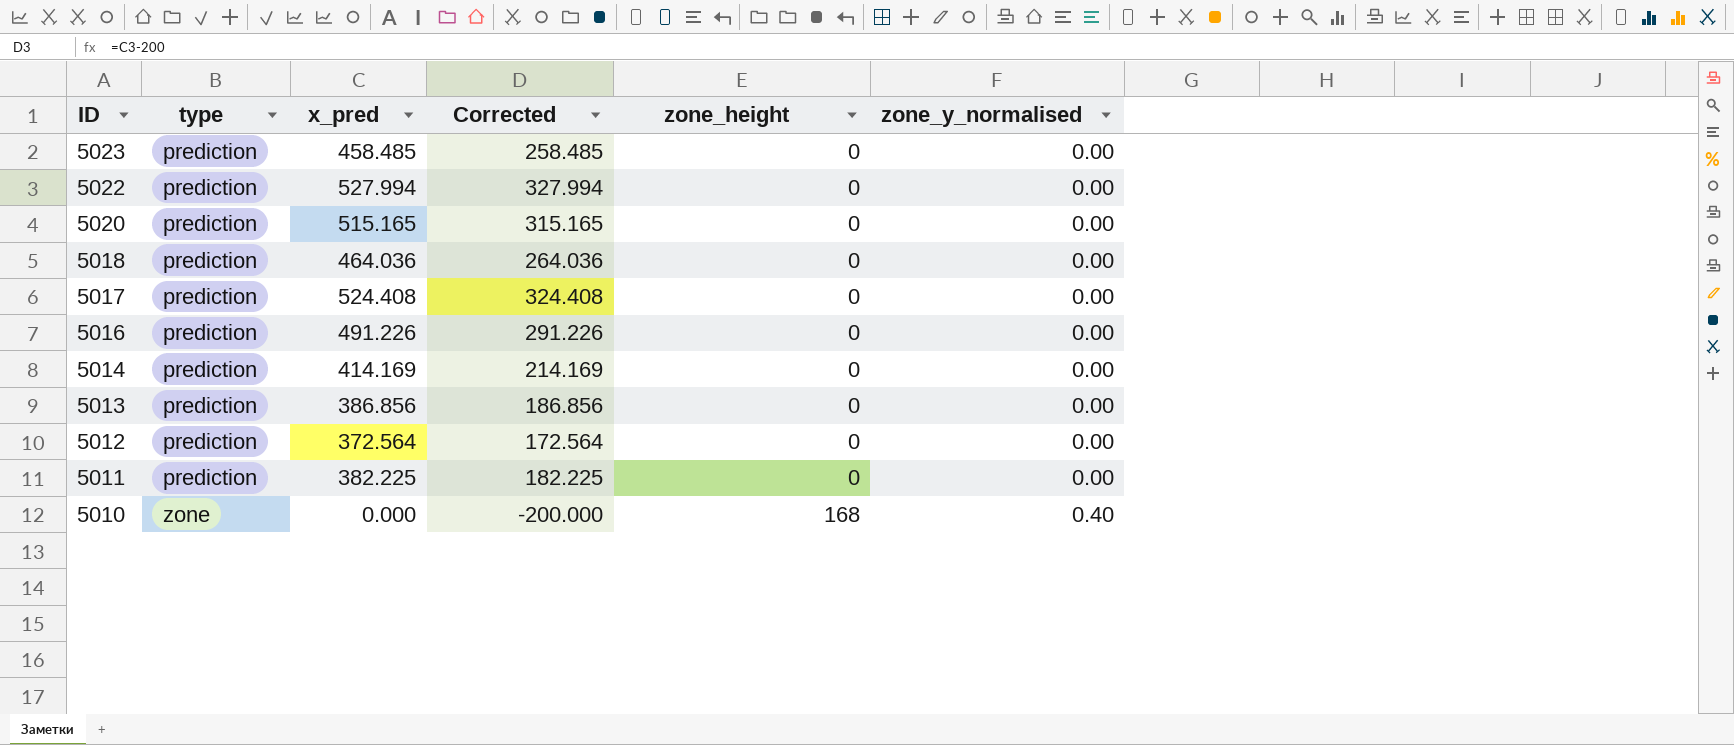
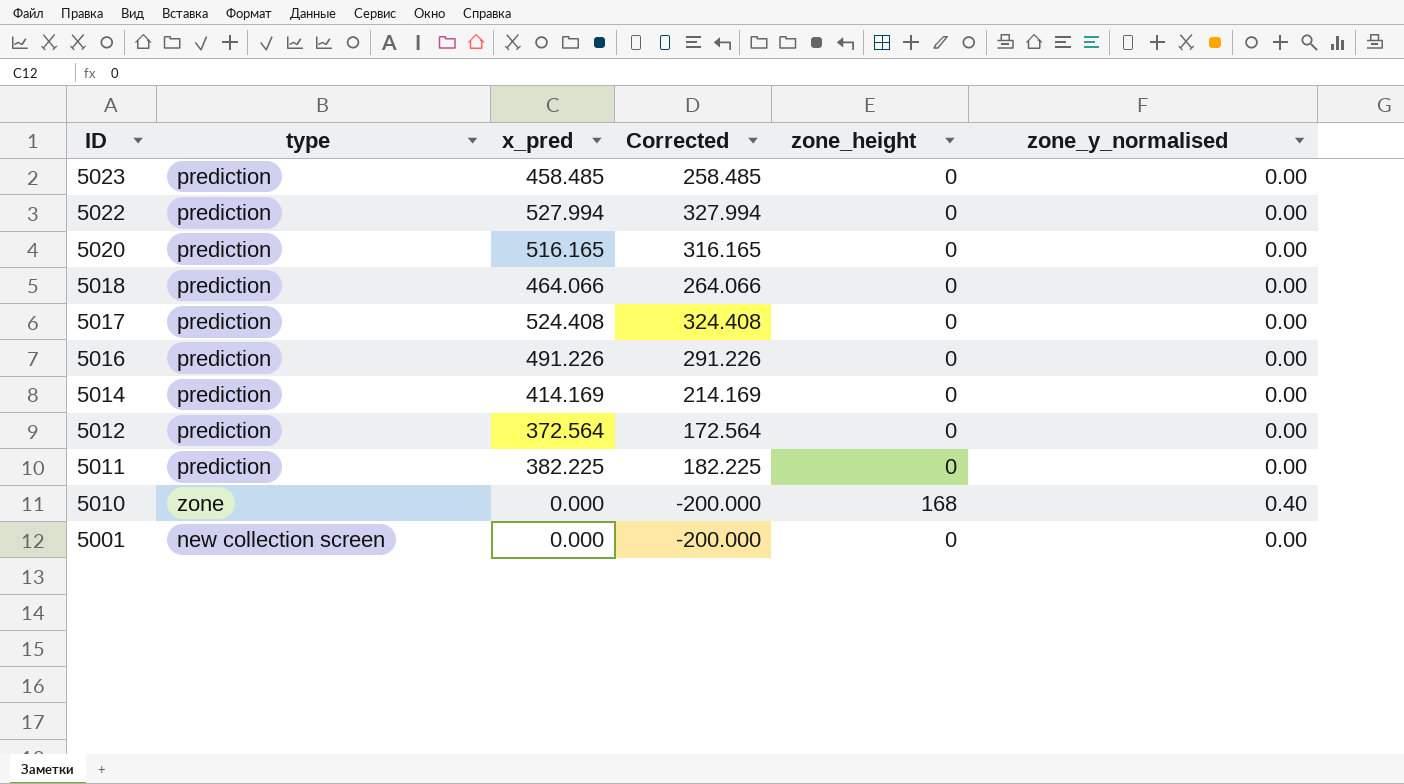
row 5013: prediction | 386.856 | 186.856 | 0 | 0.00 -> none
5020 | x_pred: 515.165 -> 516.165
5020 | Corrected: 315.165 -> 316.165
5018 | x_pred: 464.036 -> 464.066
5018 | Corrected: 264.036 -> 264.066
row 5001: none -> new collection screen | 0.000 | -200.000 | 0 | 0.00

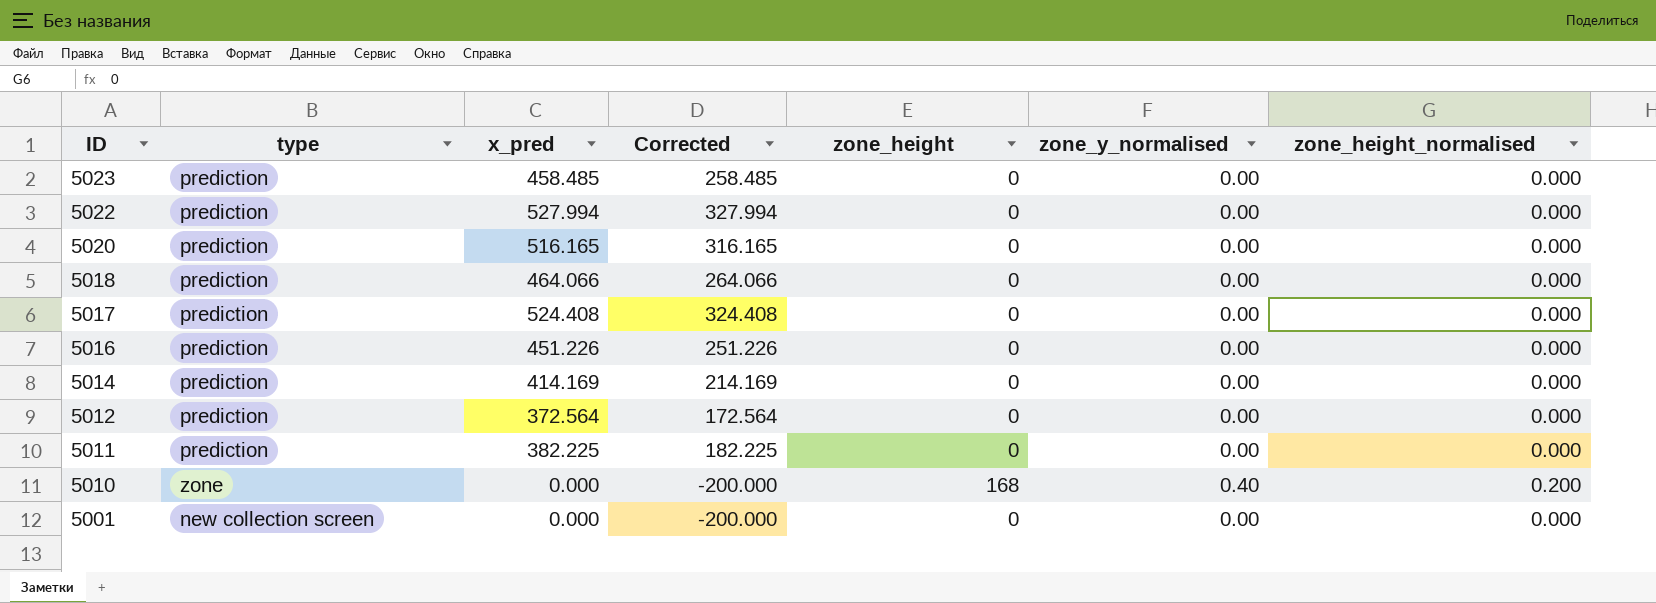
column zone_height_normalised | position: none -> 7
5016 | x_pred: 491.226 -> 451.226
5016 | Corrected: 291.226 -> 251.226

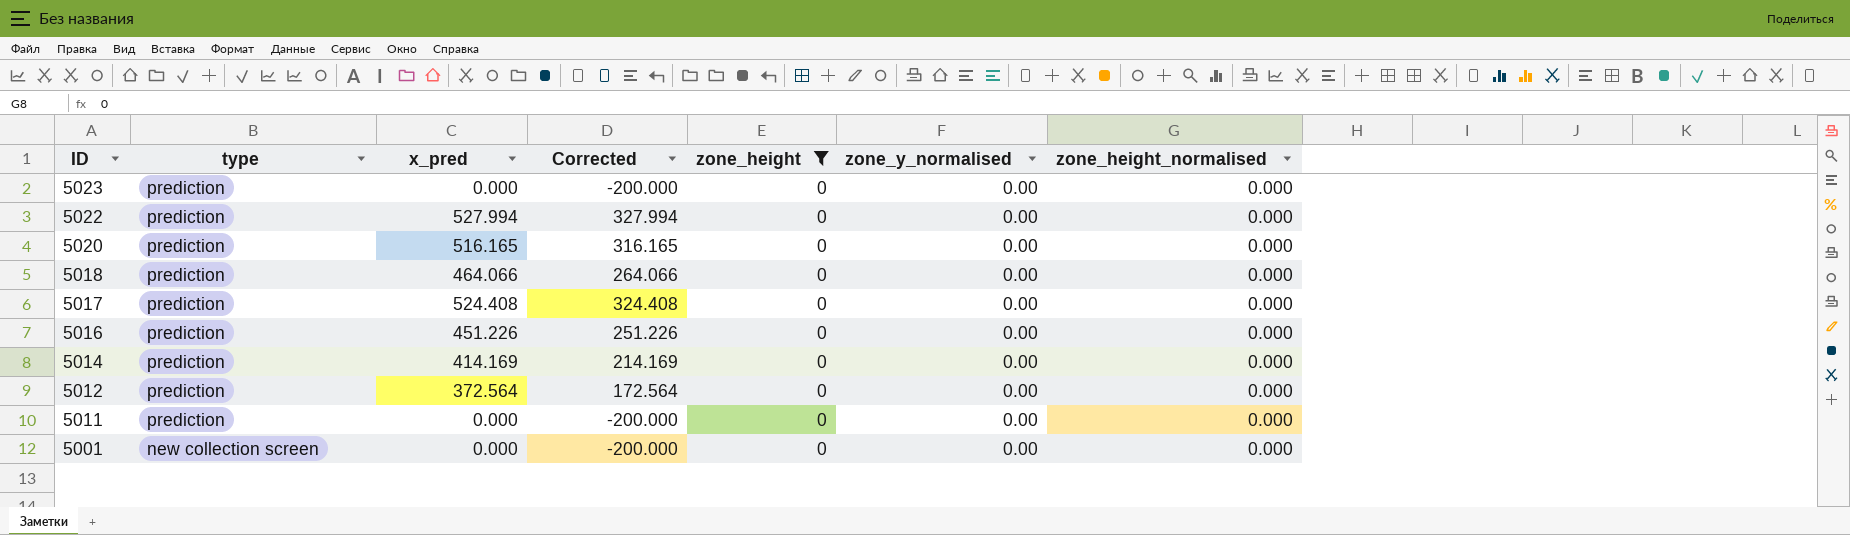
filter: none -> zone_height = 0
5023 | x_pred: 458.485 -> 0.000
5023 | Corrected: 258.485 -> -200.000
5011 | x_pred: 382.225 -> 0.000
5011 | Corrected: 182.225 -> -200.000

